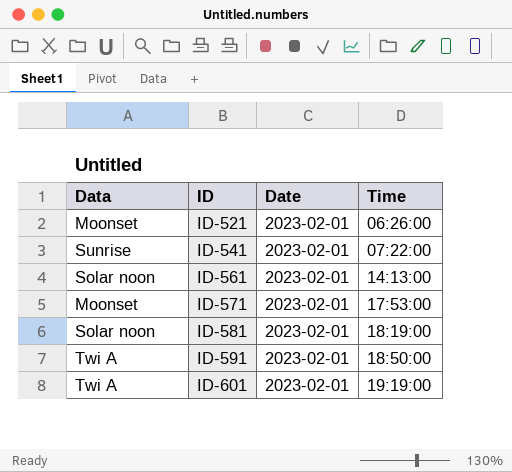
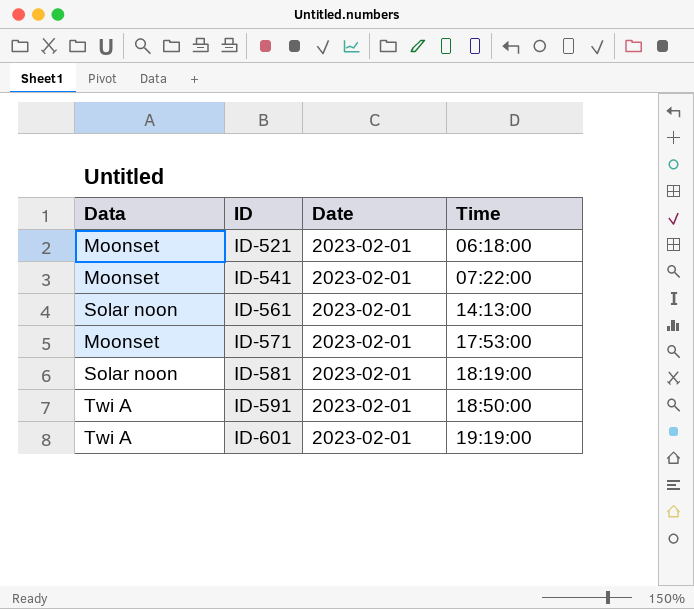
ID-521 | Time: 06:26:00 -> 06:18:00
ID-541 | Data: Sunrise -> Moonset

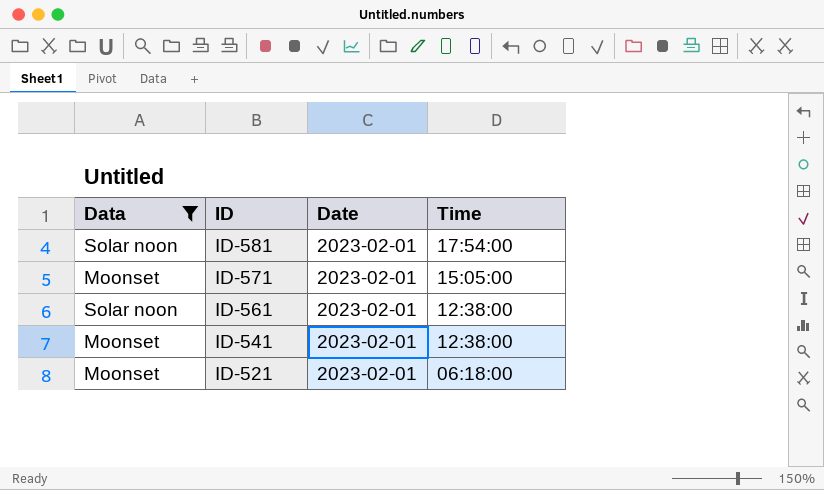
filter: none -> Data != Twi A
row order: ID ascending -> ID descending
ID-581 | Time: 18:19:00 -> 17:54:00
ID-571 | Time: 17:53:00 -> 15:05:00
ID-561 | Time: 14:13:00 -> 12:38:00
ID-541 | Time: 07:22:00 -> 12:38:00

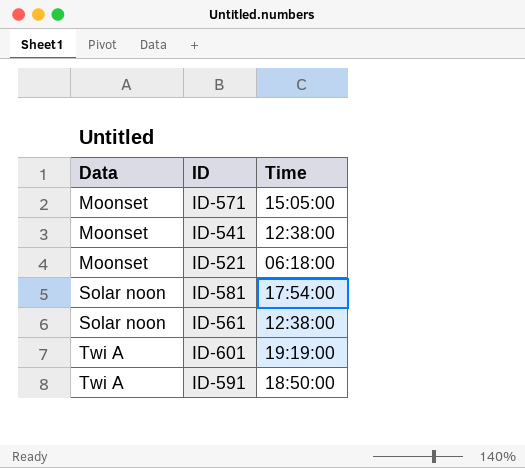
filter: Data != Twi A -> none
row order: ID descending -> Data ascending
column Date | position: 3 -> none

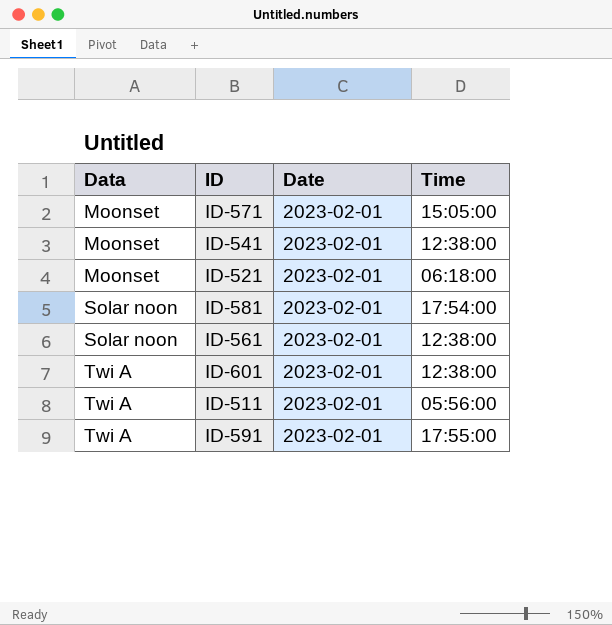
column Date | position: none -> 3
ID-601 | Time: 19:19:00 -> 12:38:00
row ID-511: none -> Twi A | 2023-02-01 | 05:56:00
ID-591 | Time: 18:50:00 -> 17:55:00

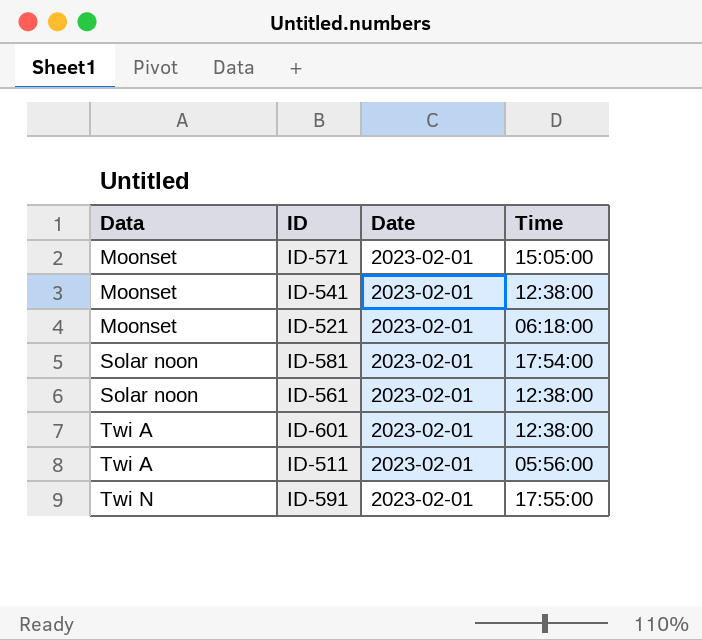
ID-591 | Data: Twi A -> Twi N

